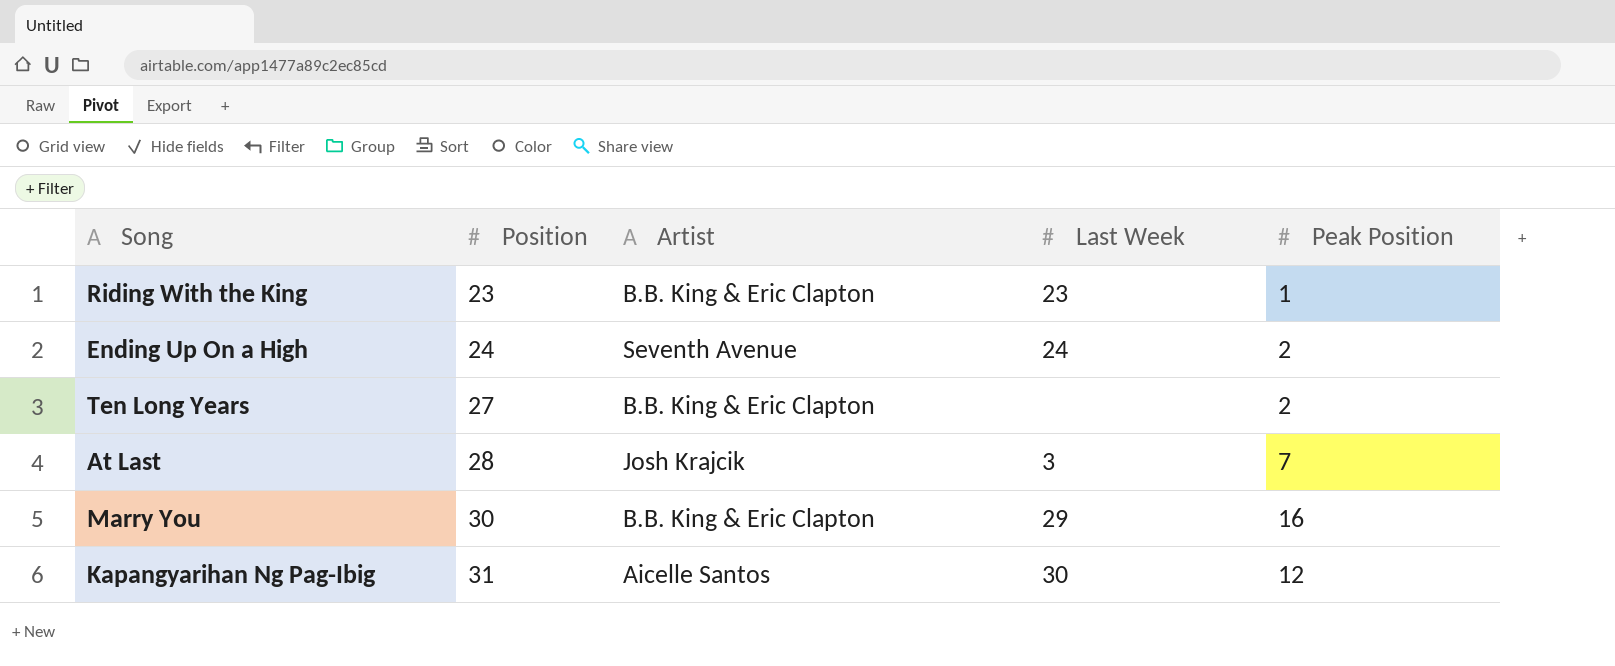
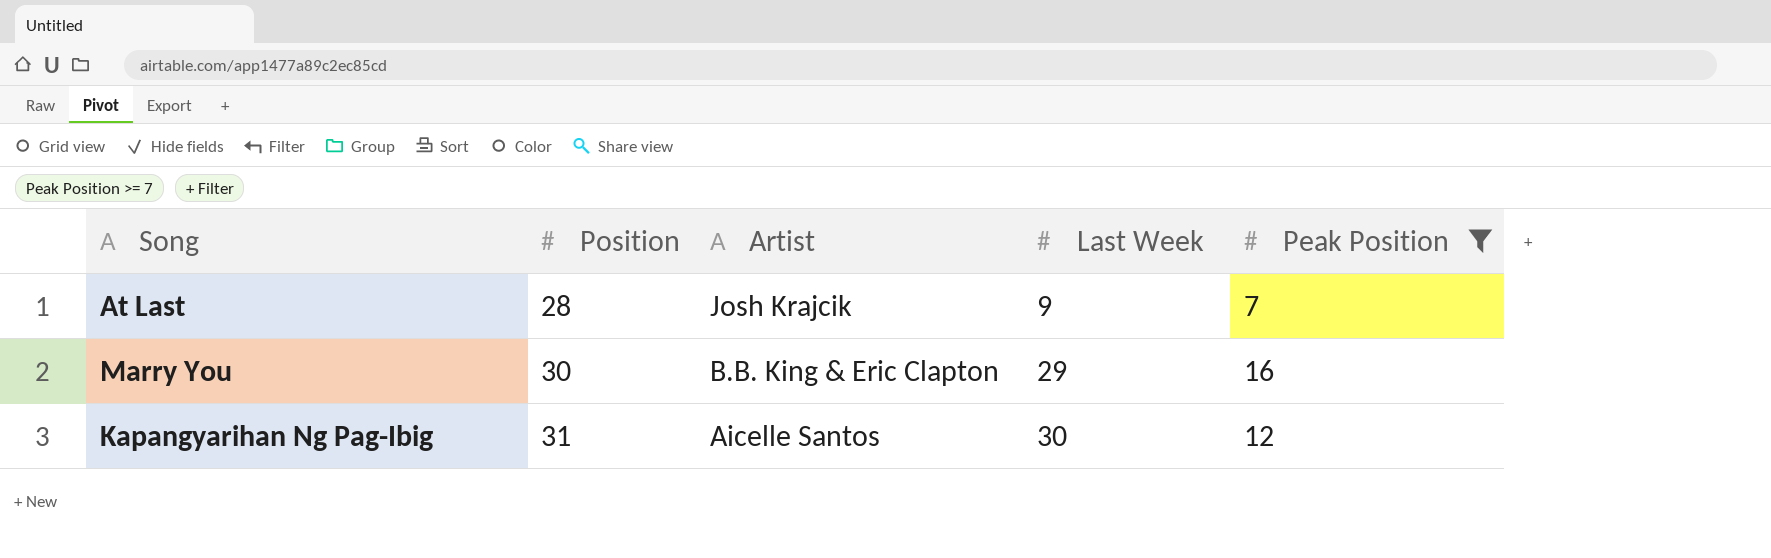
filter: none -> Peak Position >= 7
At Last | Last Week: 3 -> 9

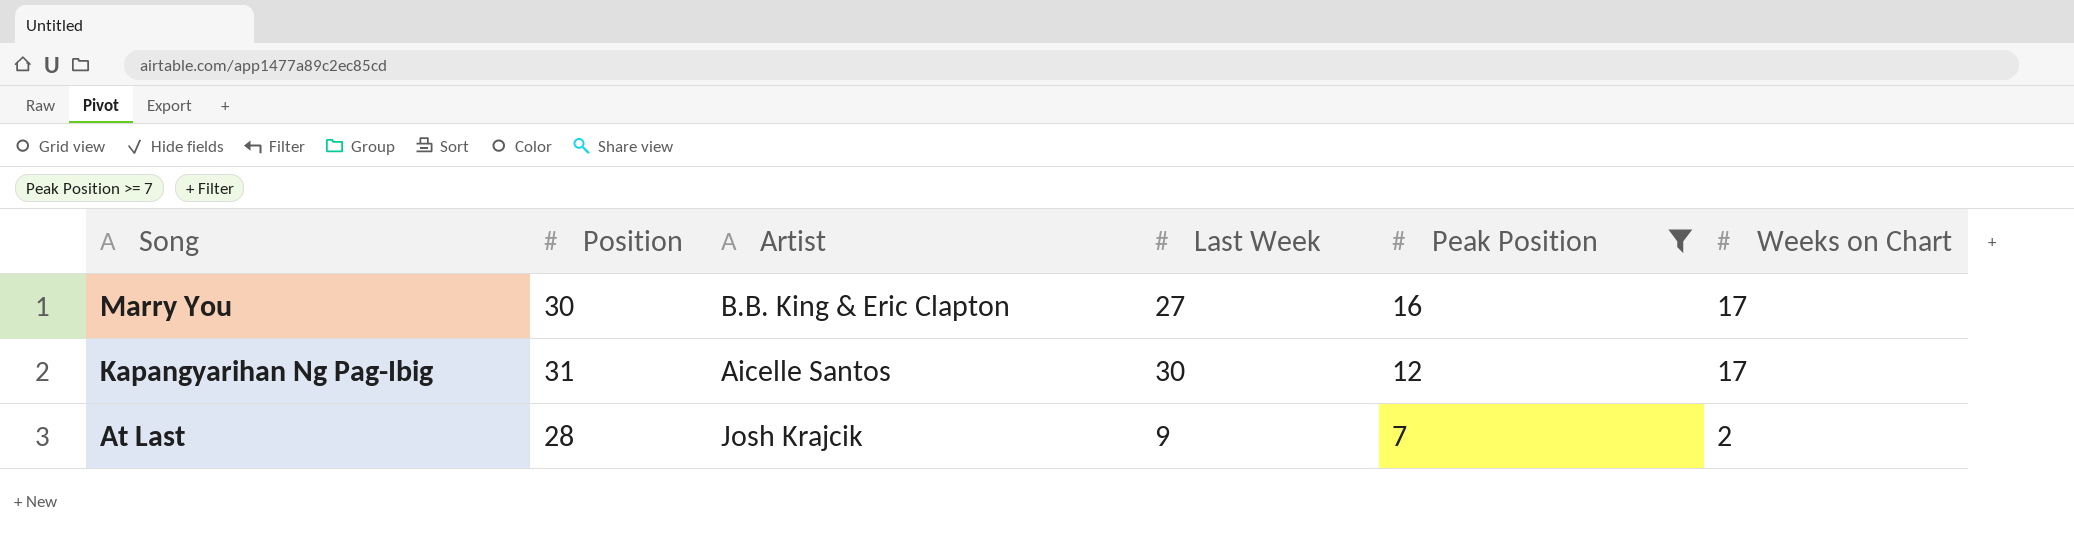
row order: Position ascending -> Song descending
column Weeks on Chart | position: none -> 6
Marry You | Last Week: 29 -> 27

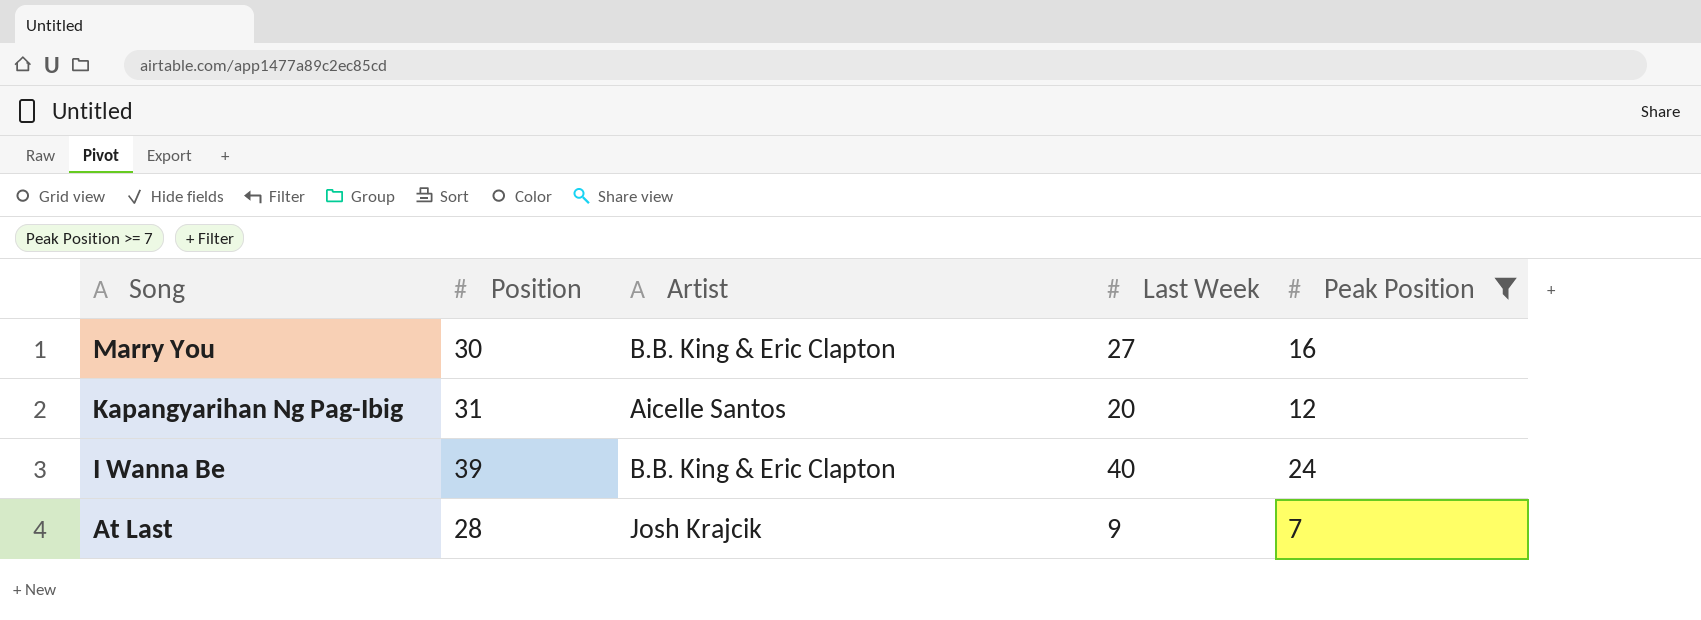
column Weeks on Chart | position: 6 -> none
Kapangyarihan Ng Pag-Ibig | Last Week: 30 -> 20
row I Wanna Be: none -> 39 | B.B. King & Eric Clapton | 40 | 24

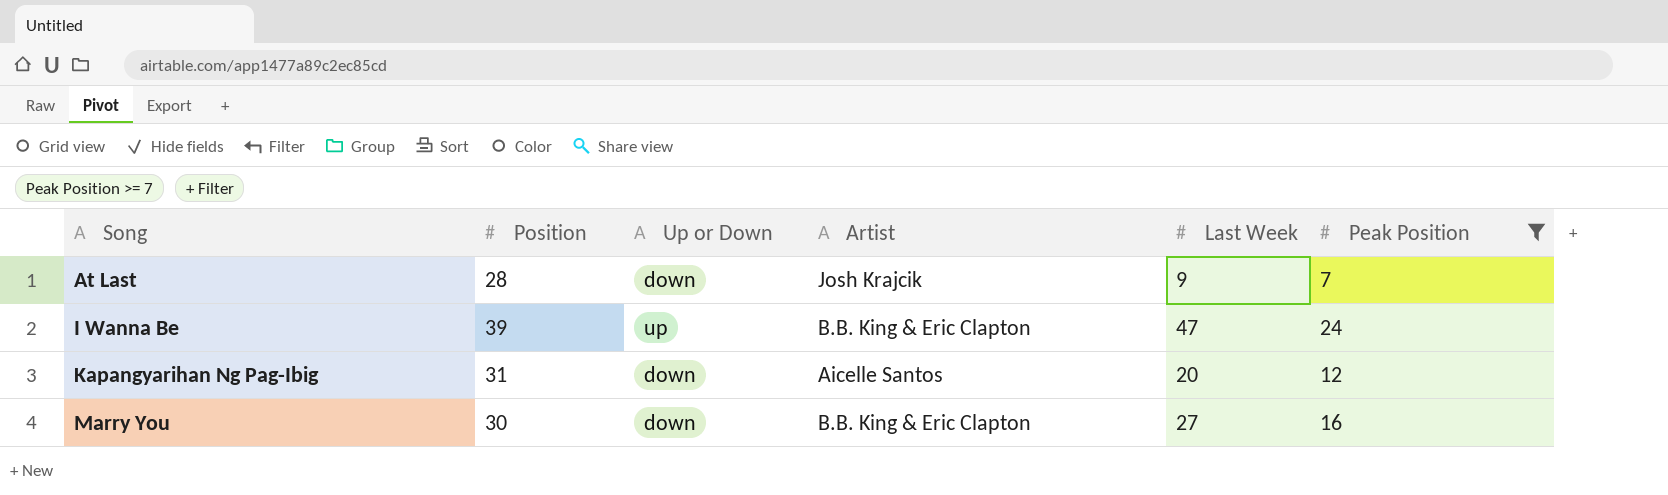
row order: Song descending -> Song ascending
column Up or Down | position: none -> 3
I Wanna Be | Last Week: 40 -> 47

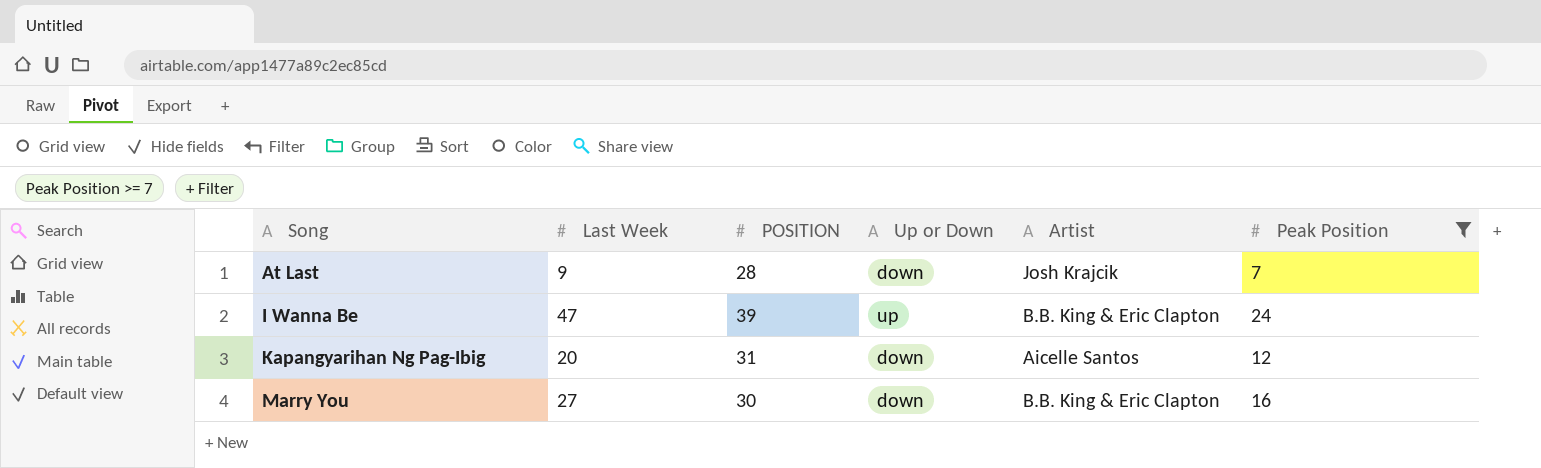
column Last Week | position: 5 -> 2
column name: Position -> POSITION

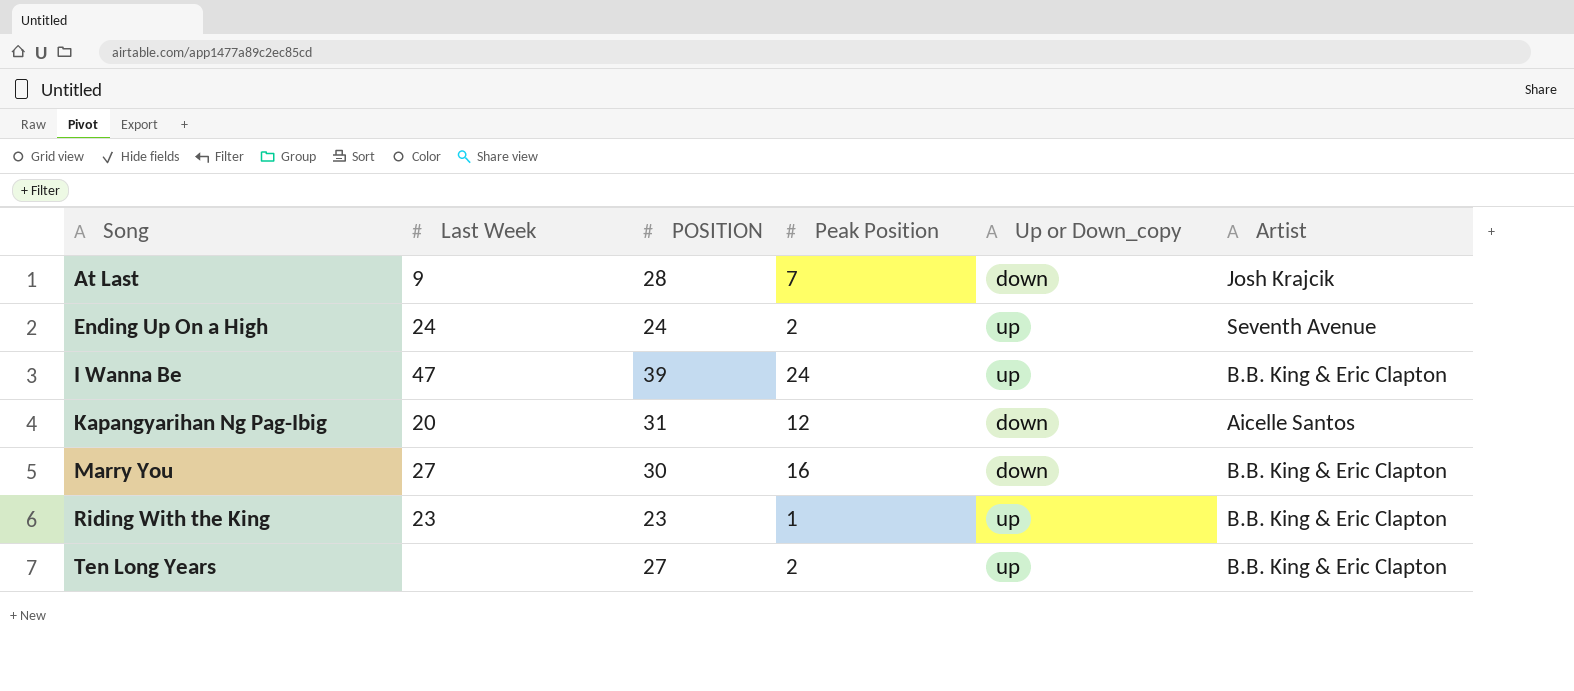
filter: Peak Position >= 7 -> none
column Peak Position | position: 6 -> 4
column name: Up or Down -> Up or Down_copy

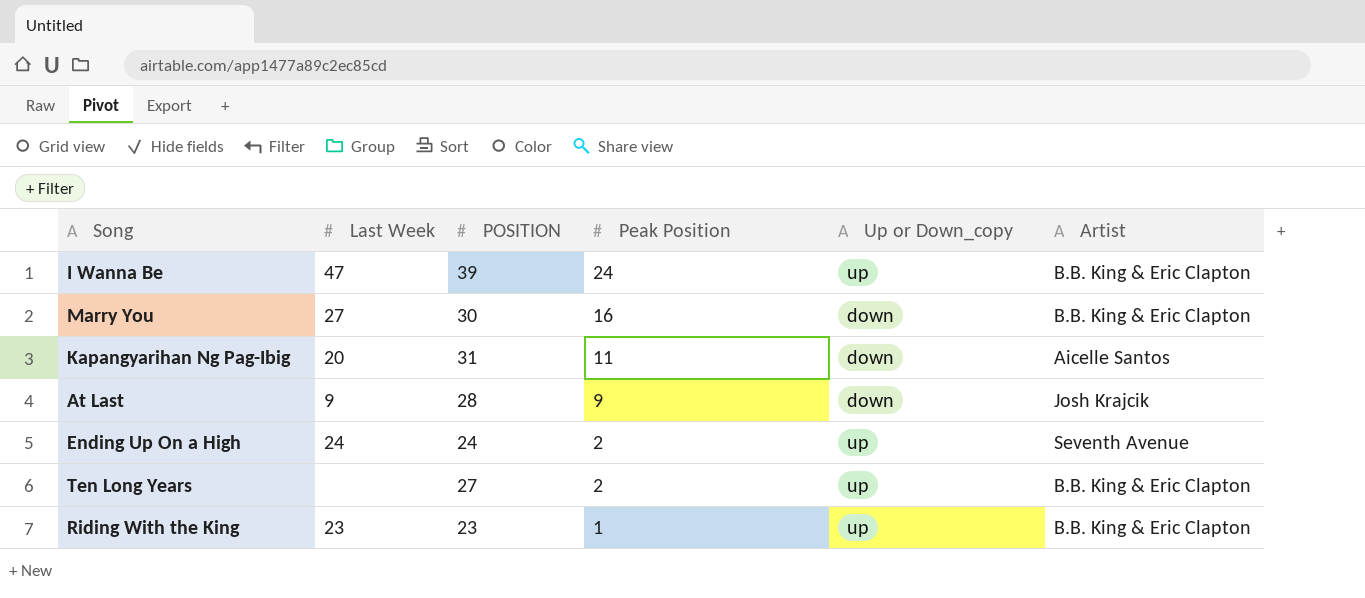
row order: Song ascending -> Peak Position descending
Kapangyarihan Ng Pag-Ibig | Peak Position: 12 -> 11
At Last | Peak Position: 7 -> 9

